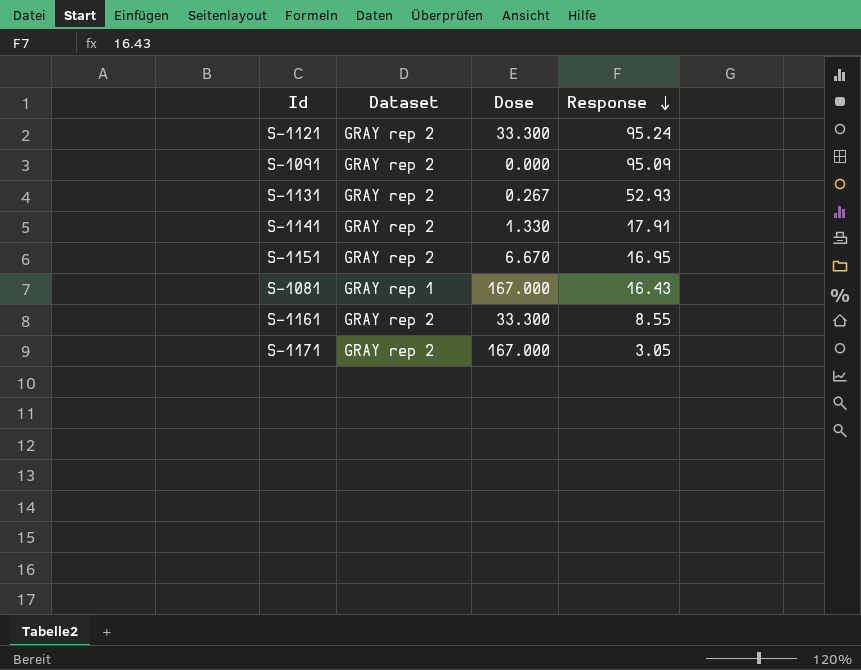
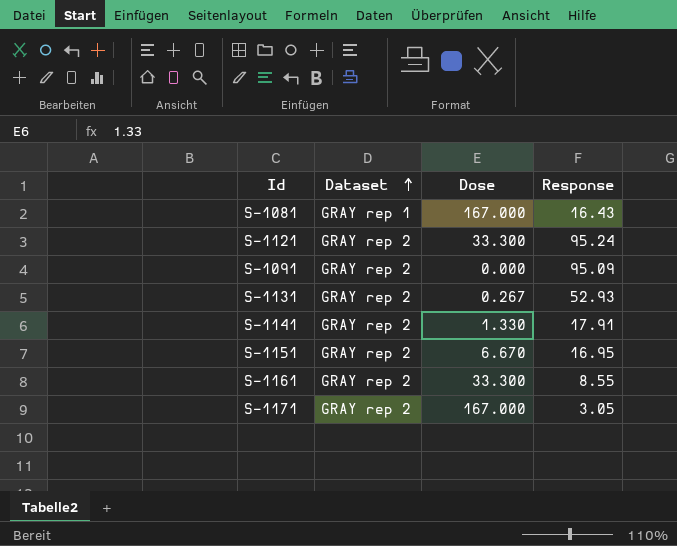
row order: Response descending -> Dataset ascending

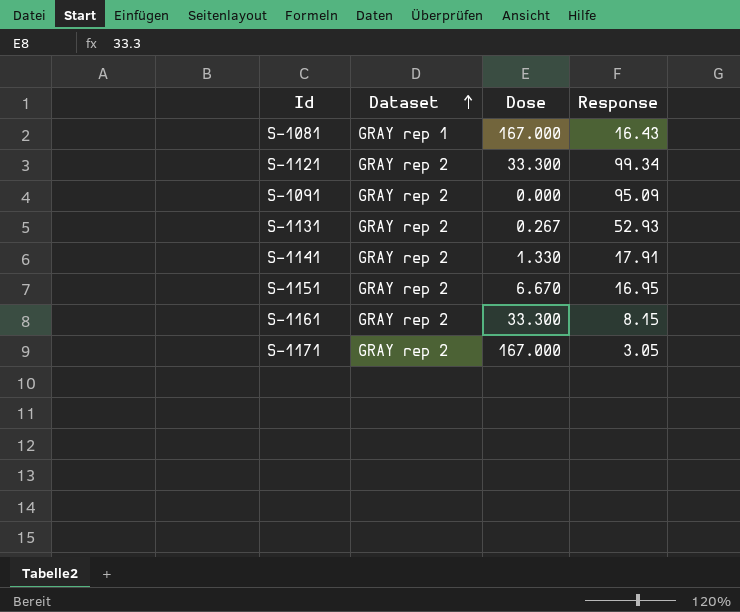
S-1121 | Response: 95.24 -> 99.34
S-1161 | Response: 8.55 -> 8.15

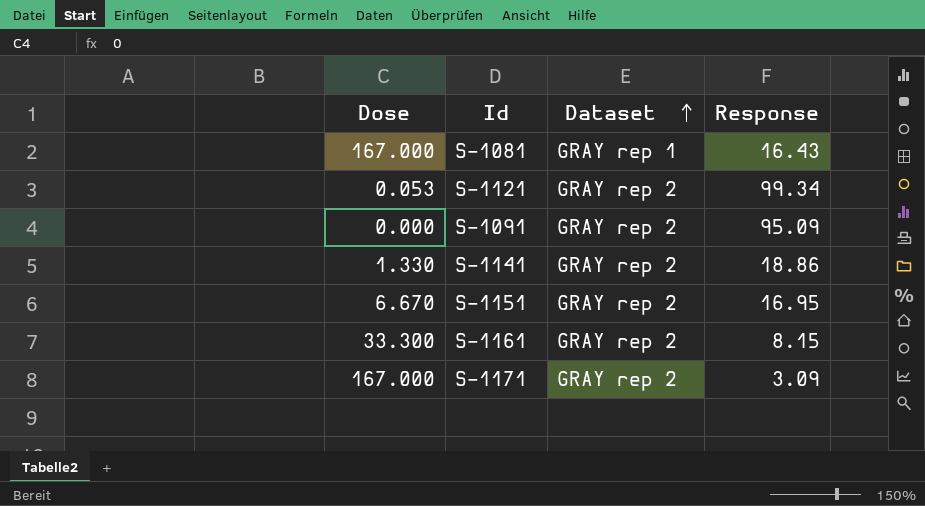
column Dose | position: 3 -> 1
row S-1131: GRAY rep 2 | 0.267 | 52.93 -> none
S-1121 | Dose: 33.300 -> 0.053
S-1141 | Response: 17.91 -> 18.86
S-1171 | Response: 3.05 -> 3.09

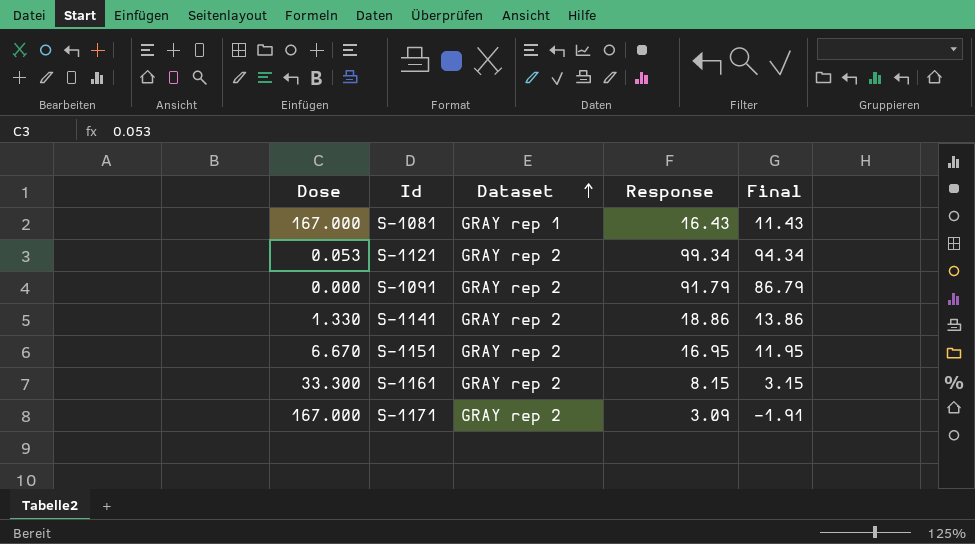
column Final | formula: none -> [Response] - 5
S-1091 | Response: 95.09 -> 91.79

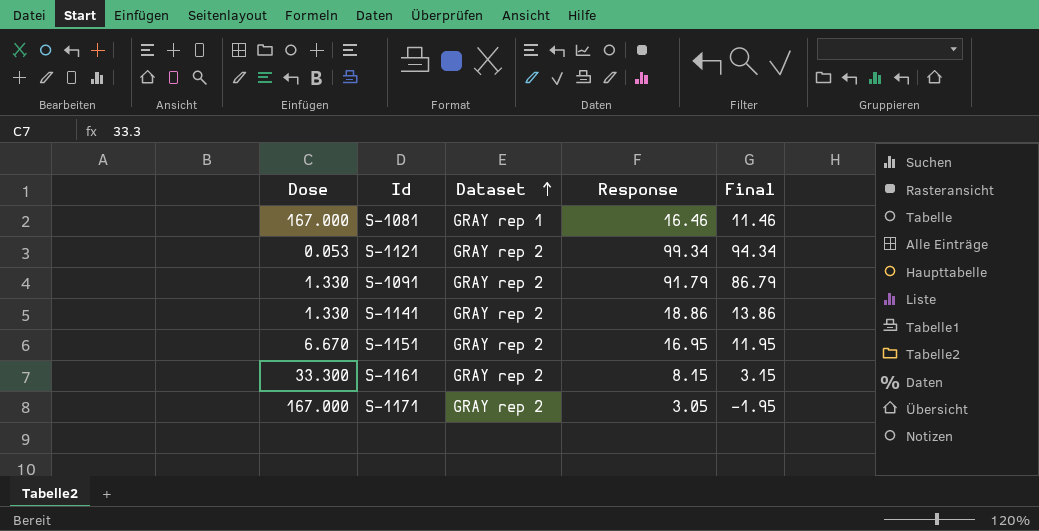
S-1081 | Response: 16.43 -> 16.46
S-1081 | Final: 11.43 -> 11.46
S-1091 | Dose: 0.000 -> 1.330
S-1171 | Response: 3.09 -> 3.05
S-1171 | Final: -1.91 -> -1.95

